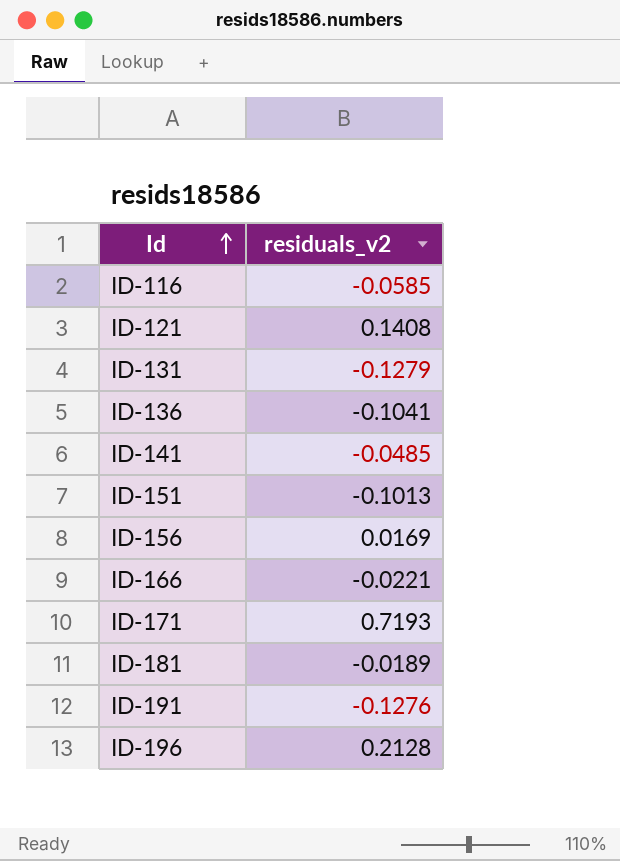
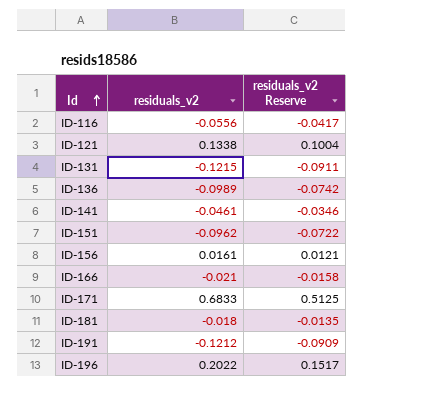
column residuals_v2 Reserve | formula: none -> [residuals_v2] * 0.75
ID-116 | residuals_v2: -0.0585 -> -0.0556
ID-121 | residuals_v2: 0.1408 -> 0.1338
ID-131 | residuals_v2: -0.1279 -> -0.1215
ID-136 | residuals_v2: -0.1041 -> -0.0989
ID-141 | residuals_v2: -0.0485 -> -0.0461
ID-151 | residuals_v2: -0.1013 -> -0.0962
ID-156 | residuals_v2: 0.0169 -> 0.0161
ID-166 | residuals_v2: -0.0221 -> -0.021
ID-171 | residuals_v2: 0.7193 -> 0.6833
ID-181 | residuals_v2: -0.0189 -> -0.018
ID-191 | residuals_v2: -0.1276 -> -0.1212
ID-196 | residuals_v2: 0.2128 -> 0.2022

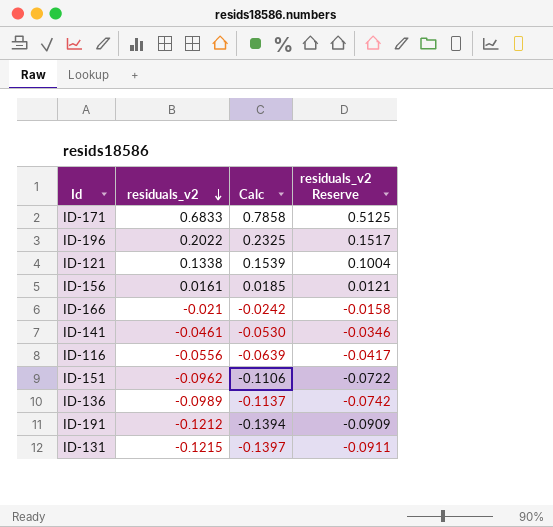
row order: Id ascending -> residuals_v2 descending
column Calc | formula: none -> [residuals_v2] * 1.15
row ID-181: -0.018 | -0.0135 -> none

